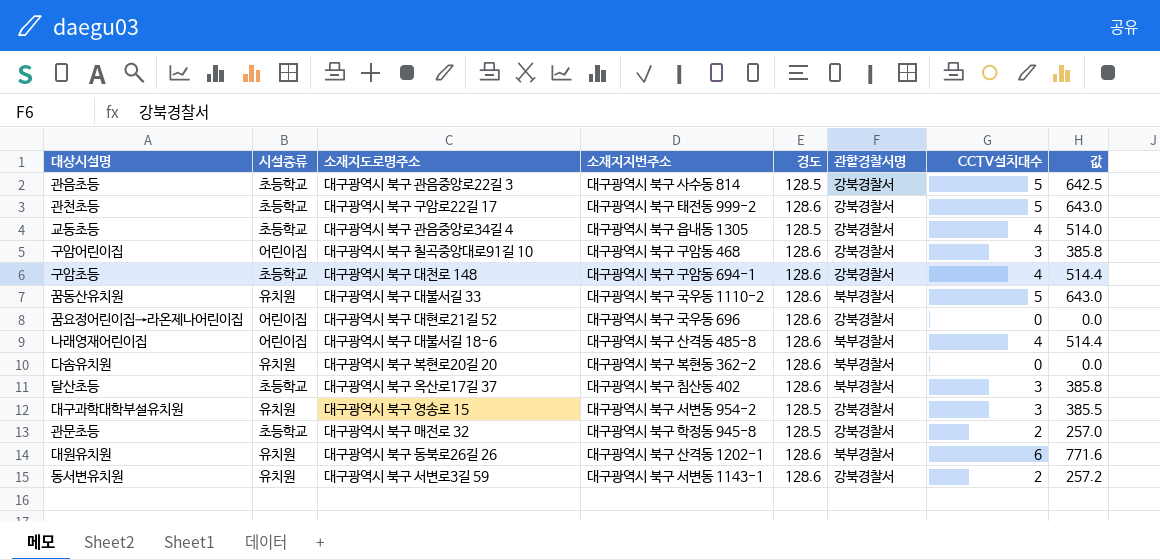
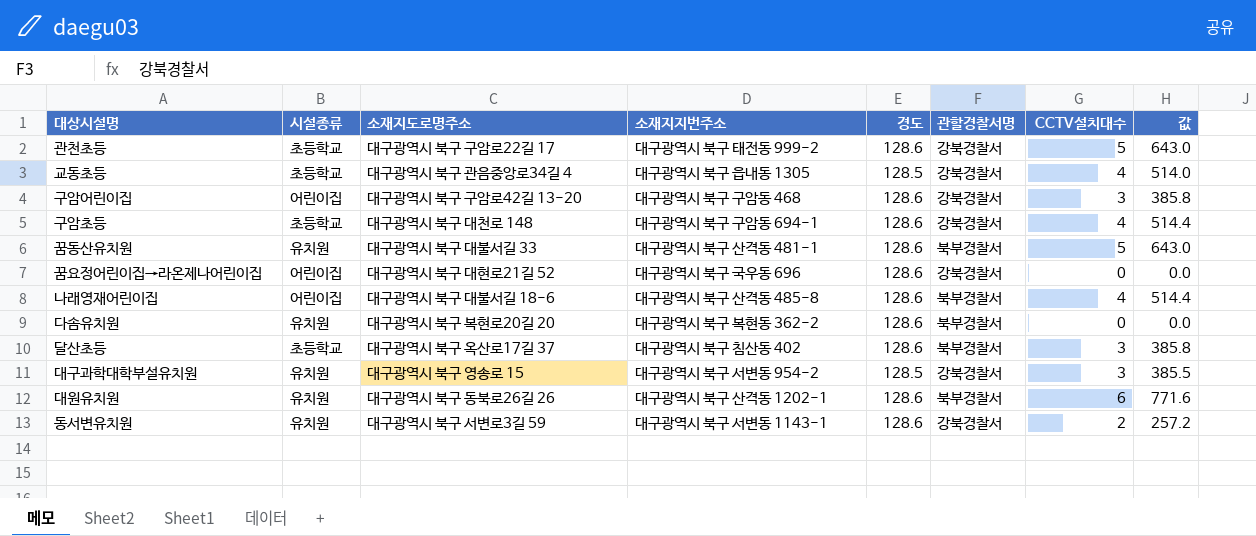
row 관음초등: 초등학교 | 대구광역시 북구 관음중앙로22길 3 | 대구광역시 북구 사수동 814 | 128.5 | 강북경찰서 | 5 | 642.5 -> none
row 관문초등: 초등학교 | 대구광역시 북구 매전로 32 | 대구광역시 북구 학정동 945-8 | 128.5 | 강북경찰서 | 2 | 257.0 -> none
구암어린이집 | 소재지도로명주소: 대구광역시 북구 칠곡중앙대로91길 10 -> 대구광역시 북구 구암로42길 13-20
꿈동산유치원 | 소재지지번주소: 대구광역시 북구 국우동 1110-2 -> 대구광역시 북구 산격동 481-1

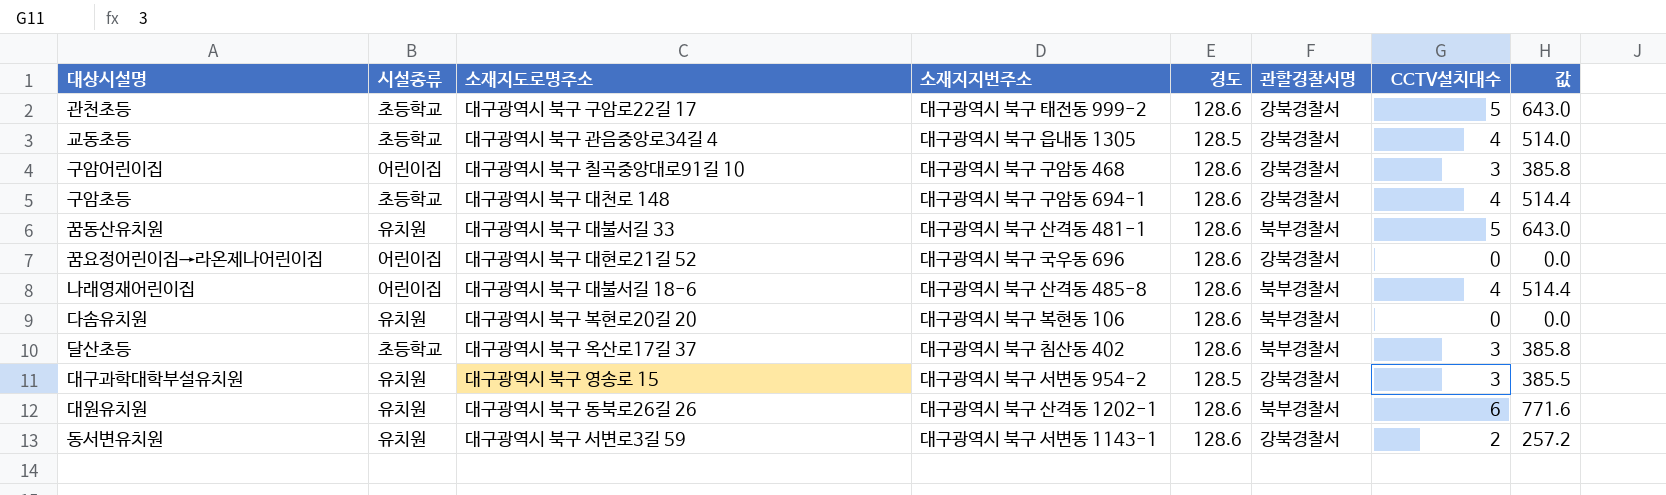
구암어린이집 | 소재지도로명주소: 대구광역시 북구 구암로42길 13-20 -> 대구광역시 북구 칠곡중앙대로91길 10
다솜유치원 | 소재지지번주소: 대구광역시 북구 복현동 362-2 -> 대구광역시 북구 복현동 106

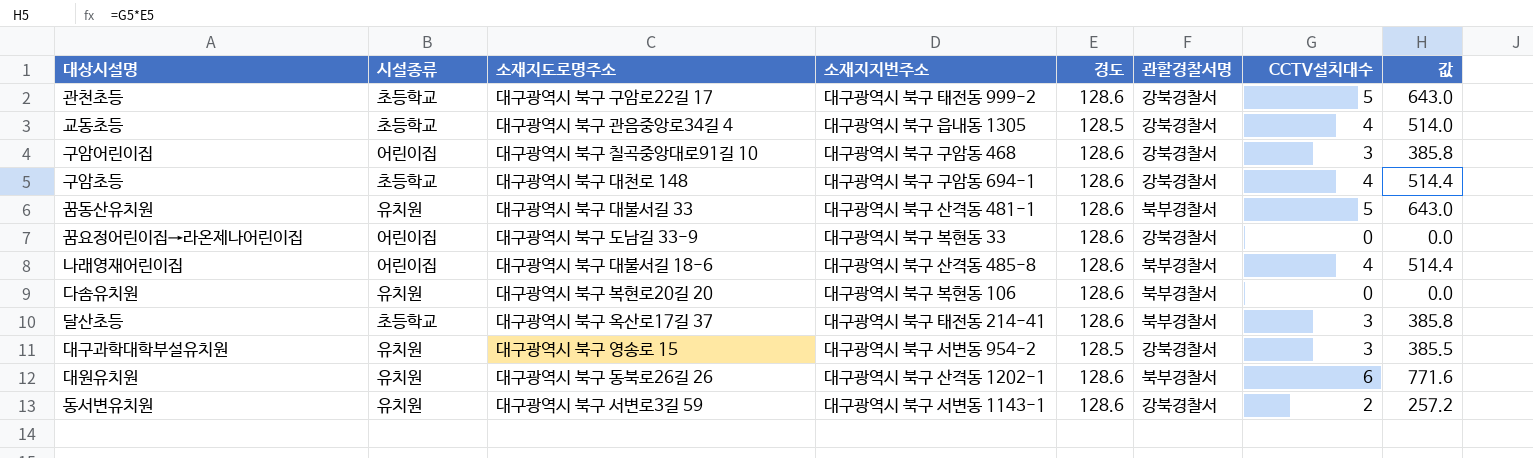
꿈요정어린이집→라온제나어린이집 | 소재지도로명주소: 대구광역시 북구 대현로21길 52 -> 대구광역시 북구 도남길 33-9
꿈요정어린이집→라온제나어린이집 | 소재지지번주소: 대구광역시 북구 국우동 696 -> 대구광역시 북구 복현동 33
달산초등 | 소재지지번주소: 대구광역시 북구 침산동 402 -> 대구광역시 북구 태전동 214-41

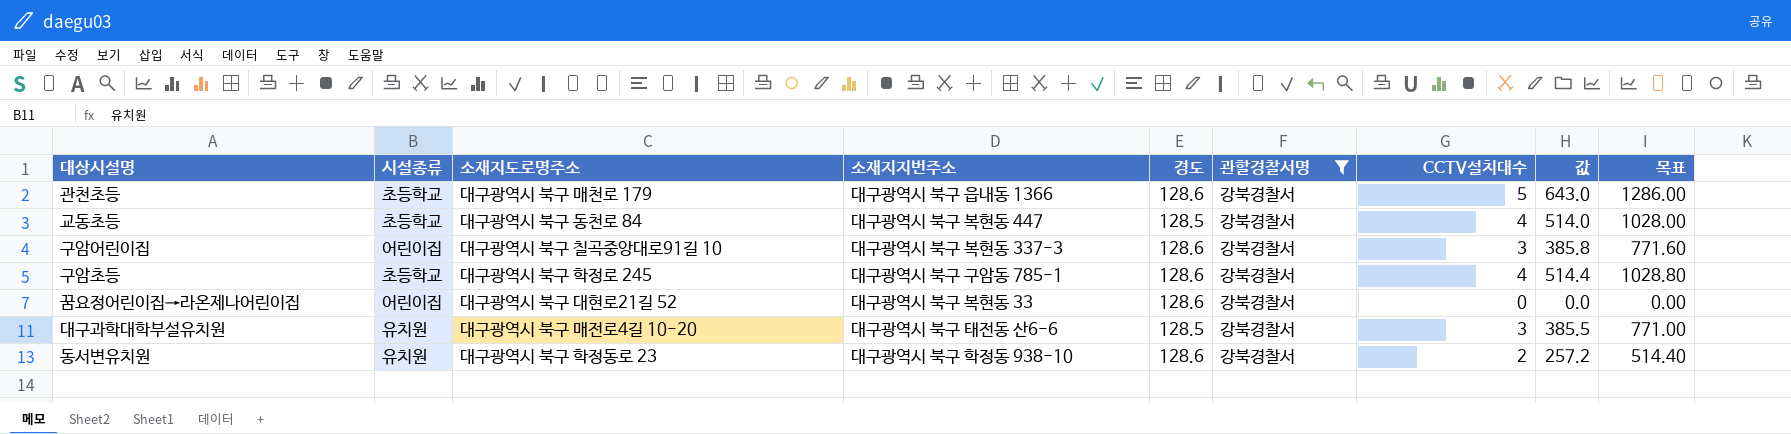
filter: none -> 관할경찰서명 = 강북경찰서
column 목표 | formula: none -> [값] * 2
관천초등 | 소재지도로명주소: 대구광역시 북구 구암로22길 17 -> 대구광역시 북구 매천로 179
관천초등 | 소재지지번주소: 대구광역시 북구 태전동 999-2 -> 대구광역시 북구 읍내동 1366
교동초등 | 소재지도로명주소: 대구광역시 북구 관음중앙로34길 4 -> 대구광역시 북구 동천로 84
교동초등 | 소재지지번주소: 대구광역시 북구 읍내동 1305 -> 대구광역시 북구 복현동 447
구암어린이집 | 소재지지번주소: 대구광역시 북구 구암동 468 -> 대구광역시 북구 복현동 337-3
구암초등 | 소재지도로명주소: 대구광역시 북구 대천로 148 -> 대구광역시 북구 학정로 245
구암초등 | 소재지지번주소: 대구광역시 북구 구암동 694-1 -> 대구광역시 북구 구암동 785-1
꿈요정어린이집→라온제나어린이집 | 소재지도로명주소: 대구광역시 북구 도남길 33-9 -> 대구광역시 북구 대현로21길 52
대구과학대학부설유치원 | 소재지도로명주소: 대구광역시 북구 영송로 15 -> 대구광역시 북구 매전로4길 10-20
대구과학대학부설유치원 | 소재지지번주소: 대구광역시 북구 서변동 954-2 -> 대구광역시 북구 태전동 산6-6
동서변유치원 | 소재지도로명주소: 대구광역시 북구 서변로3길 59 -> 대구광역시 북구 학정동로 23
동서변유치원 | 소재지지번주소: 대구광역시 북구 서변동 1143-1 -> 대구광역시 북구 학정동 938-10

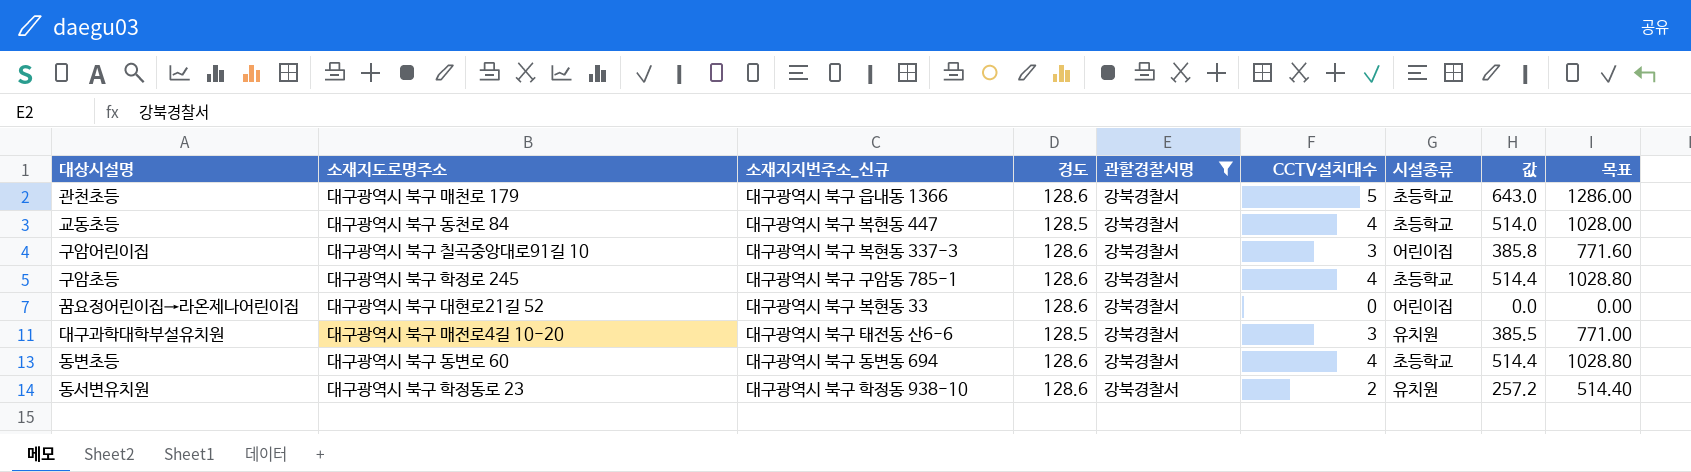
column name: 소재지지번주소 -> 소재지지번주소_신규
column 시설종류 | position: 2 -> 7
row 동변초등: none -> 대구광역시 북구 동변로 60 | 대구광역시 북구 동변동 694 | 128.6 | 강북경찰서 | 4 | 초등학교 | 514.4 | 1028.80

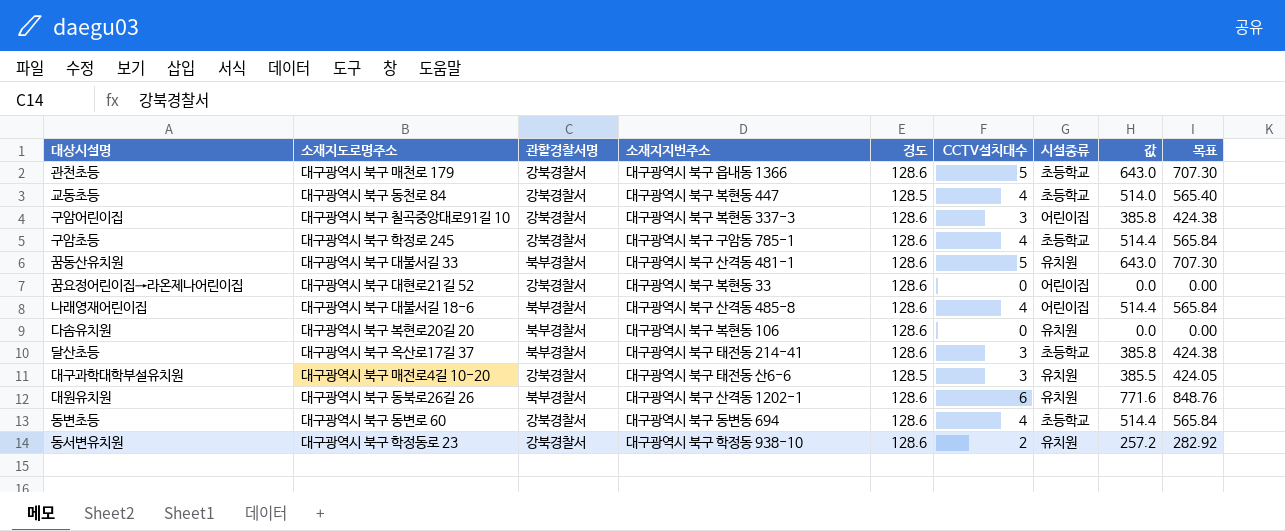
filter: 관할경찰서명 = 강북경찰서 -> none
column 관할경찰서명 | position: 5 -> 3
column name: 소재지지번주소_신규 -> 소재지지번주소
column 목표 | formula: [값] * 2 -> [값] * 1.1

